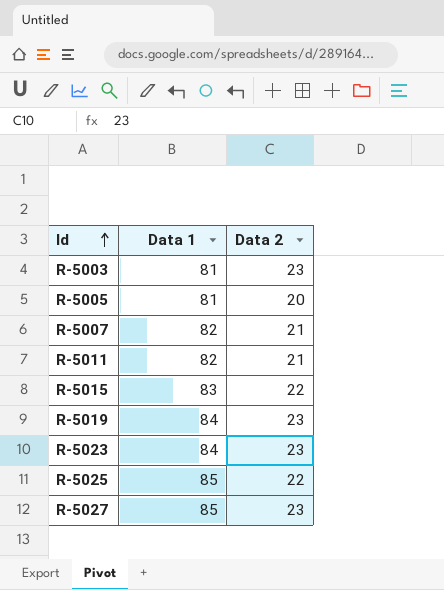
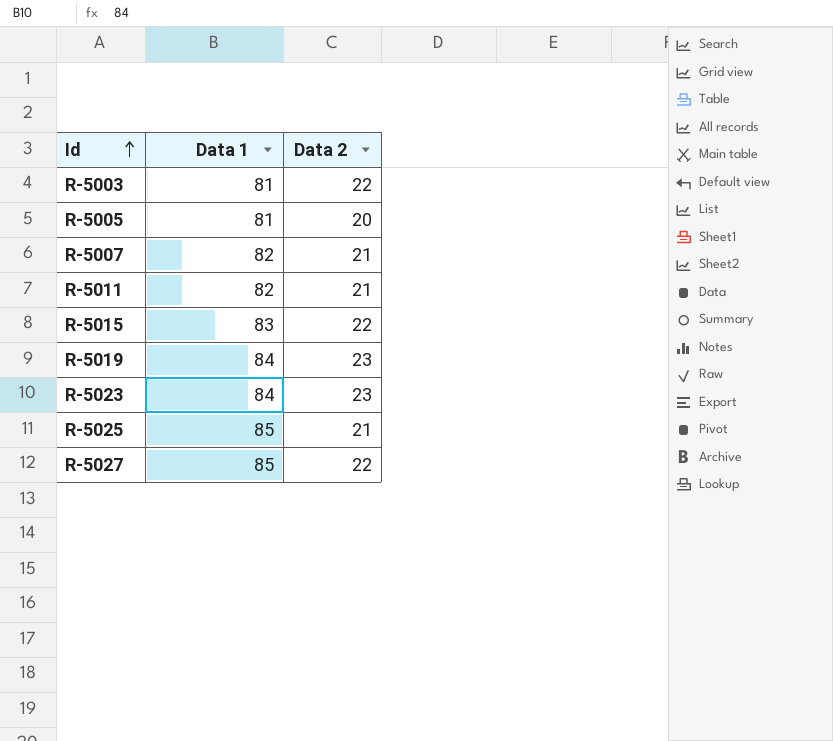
R-5003 | Data 2: 23 -> 22
R-5025 | Data 2: 22 -> 21
R-5027 | Data 2: 23 -> 22

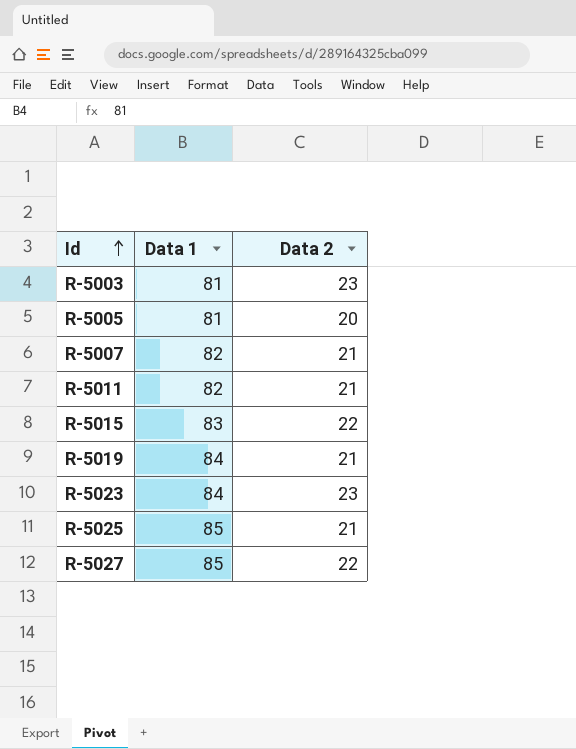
R-5003 | Data 2: 22 -> 23
R-5019 | Data 2: 23 -> 21

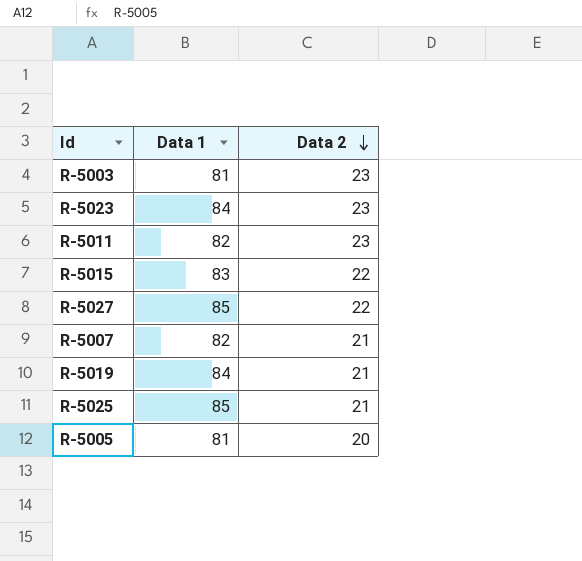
row order: Id ascending -> Data 2 descending
R-5011 | Data 2: 21 -> 23

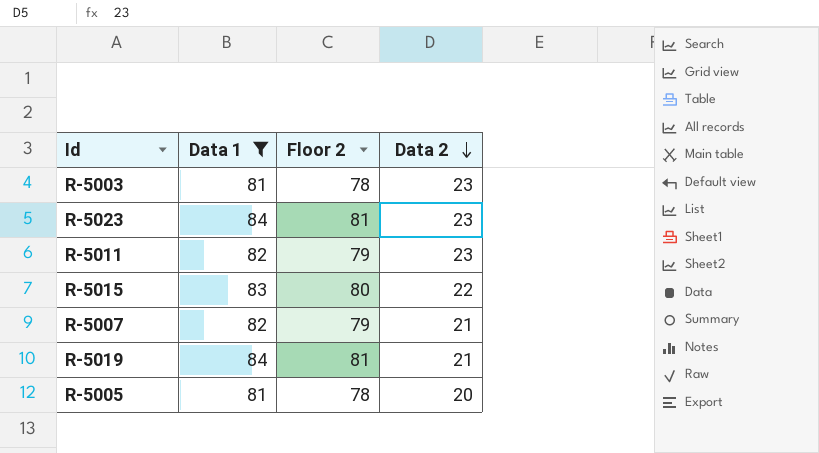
filter: none -> Data 1 != 85
column Floor 2 | formula: none -> [Data 1] - 3

